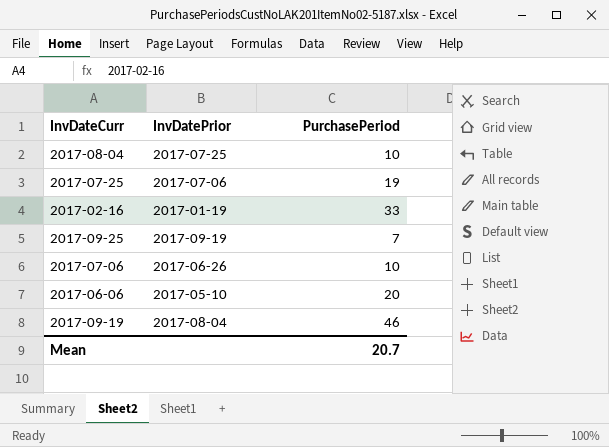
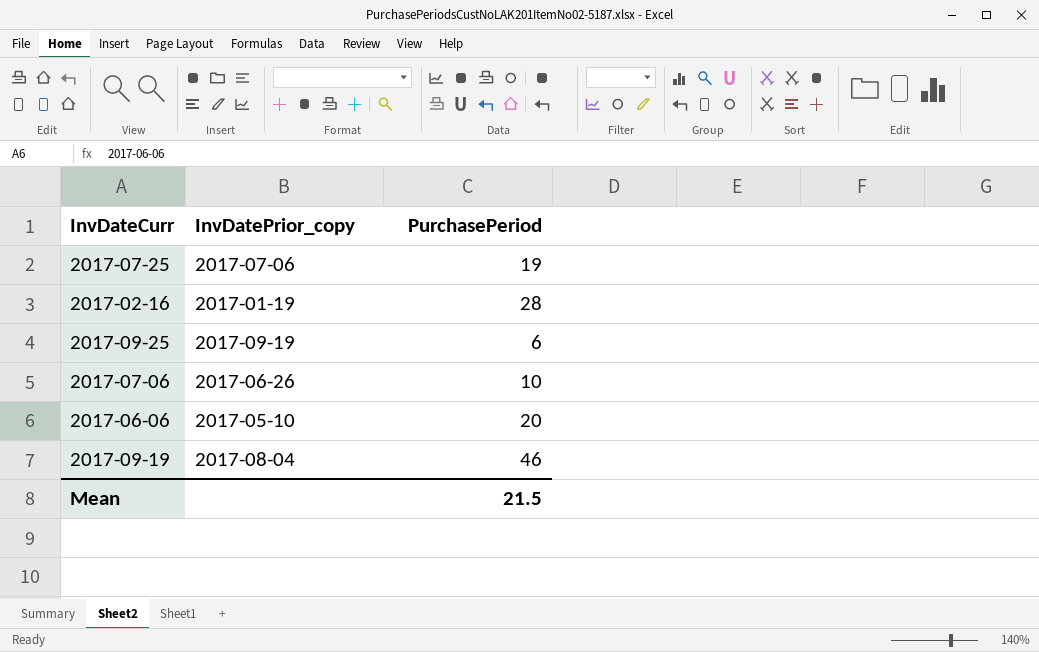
column name: InvDatePrior -> InvDatePrior_copy
row 2017-08-04: 2017-07-25 | 10 -> none
2017-02-16 | PurchasePeriod: 33 -> 28
2017-09-25 | PurchasePeriod: 7 -> 6
Mean | PurchasePeriod: 20.7 -> 21.5

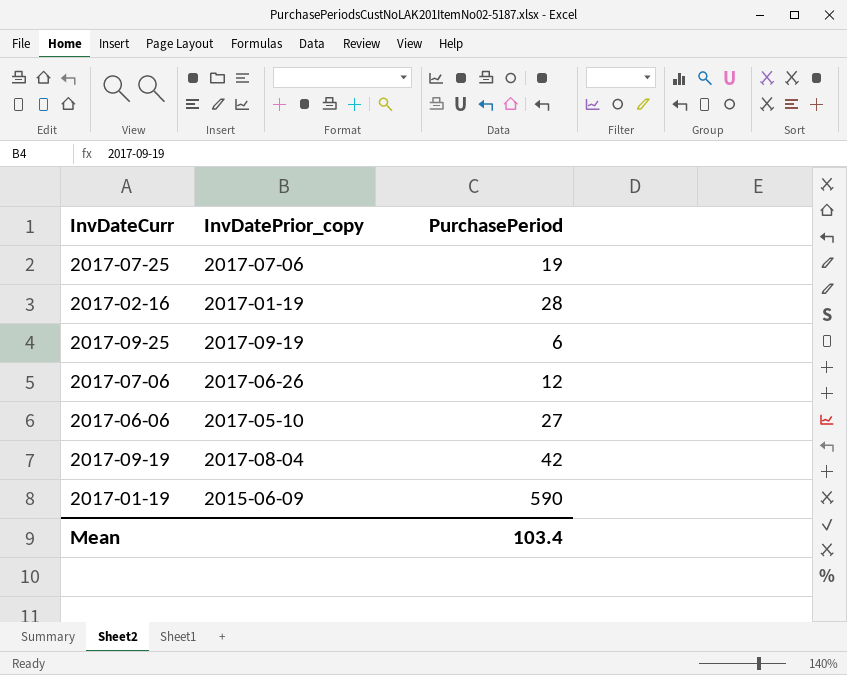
2017-07-06 | PurchasePeriod: 10 -> 12
2017-06-06 | PurchasePeriod: 20 -> 27
2017-09-19 | PurchasePeriod: 46 -> 42
row 2017-01-19: none -> 2015-06-09 | 590
Mean | PurchasePeriod: 21.5 -> 103.4

